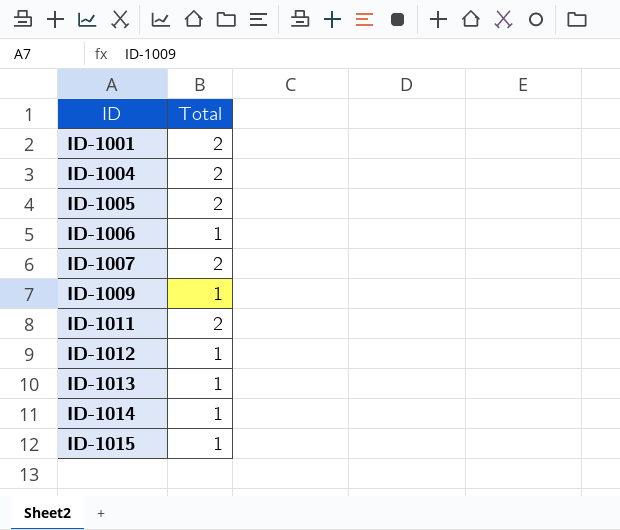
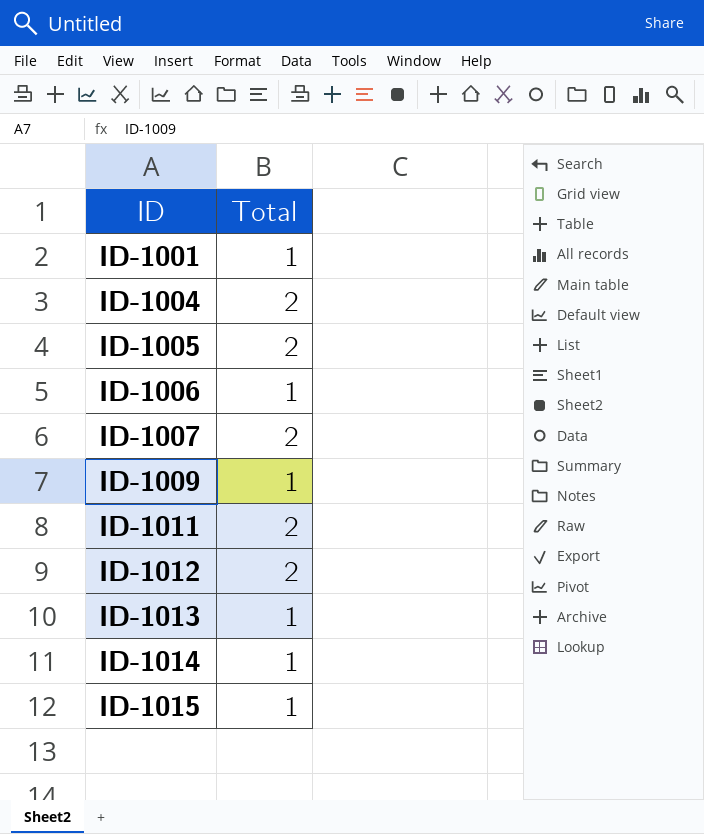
ID-1001 | Total: 2 -> 1
ID-1012 | Total: 1 -> 2

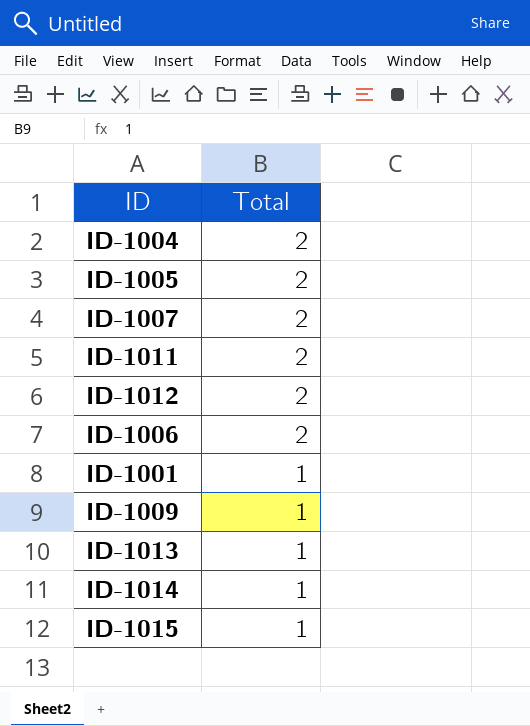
row order: ID ascending -> Total descending
ID-1006 | Total: 1 -> 2

